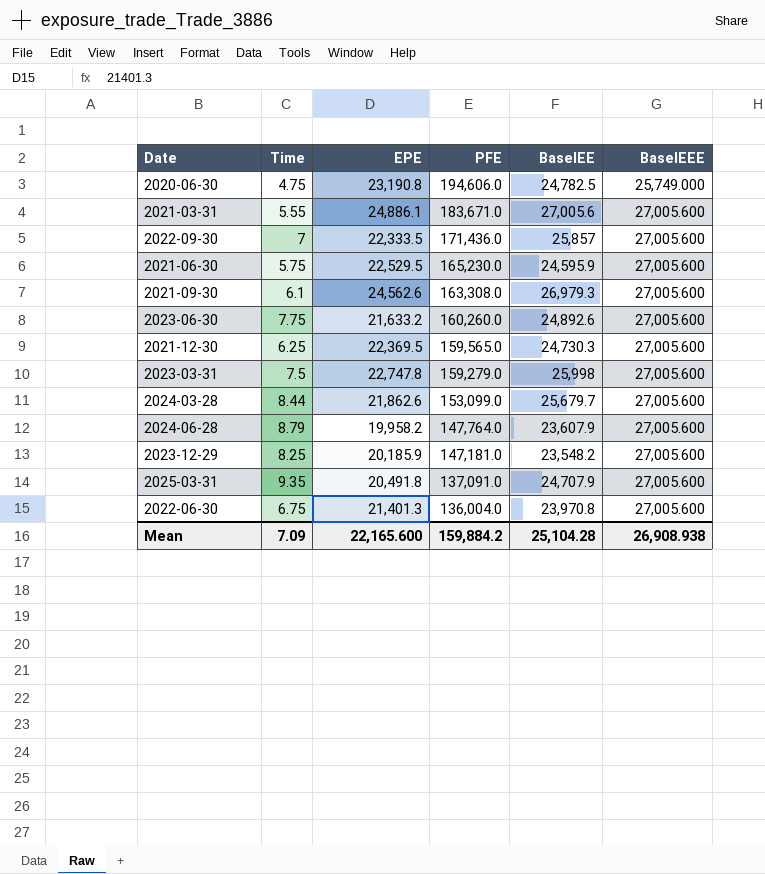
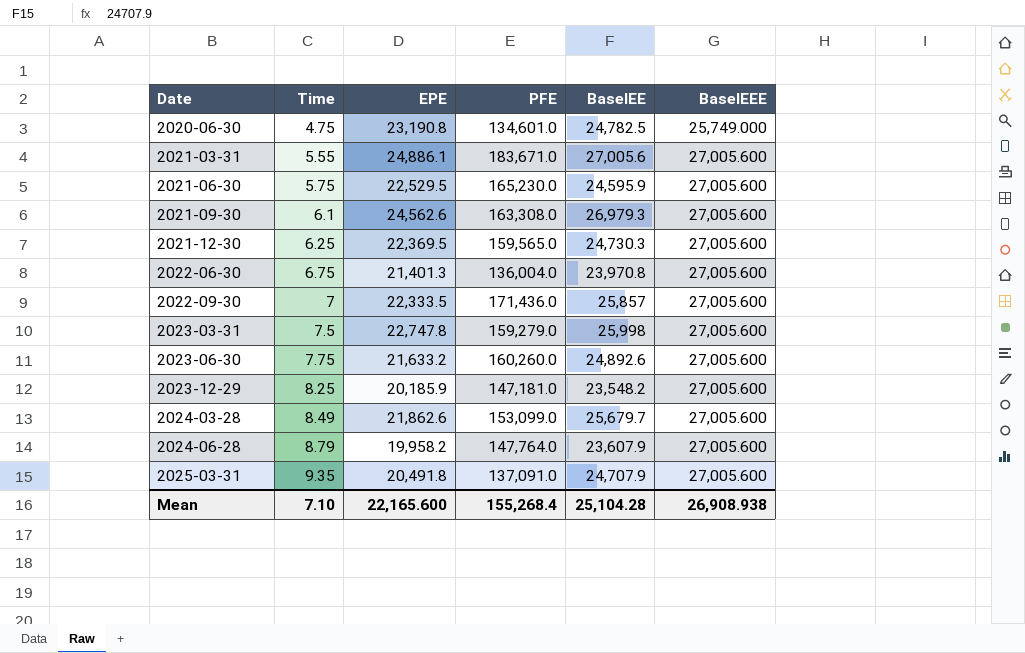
row order: PFE descending -> Date ascending
2020-06-30 | PFE: 194,606.0 -> 134,601.0
2024-03-28 | Time: 8.44 -> 8.49
Mean | Time: 7.09 -> 7.10
Mean | PFE: 159,884.2 -> 155,268.4

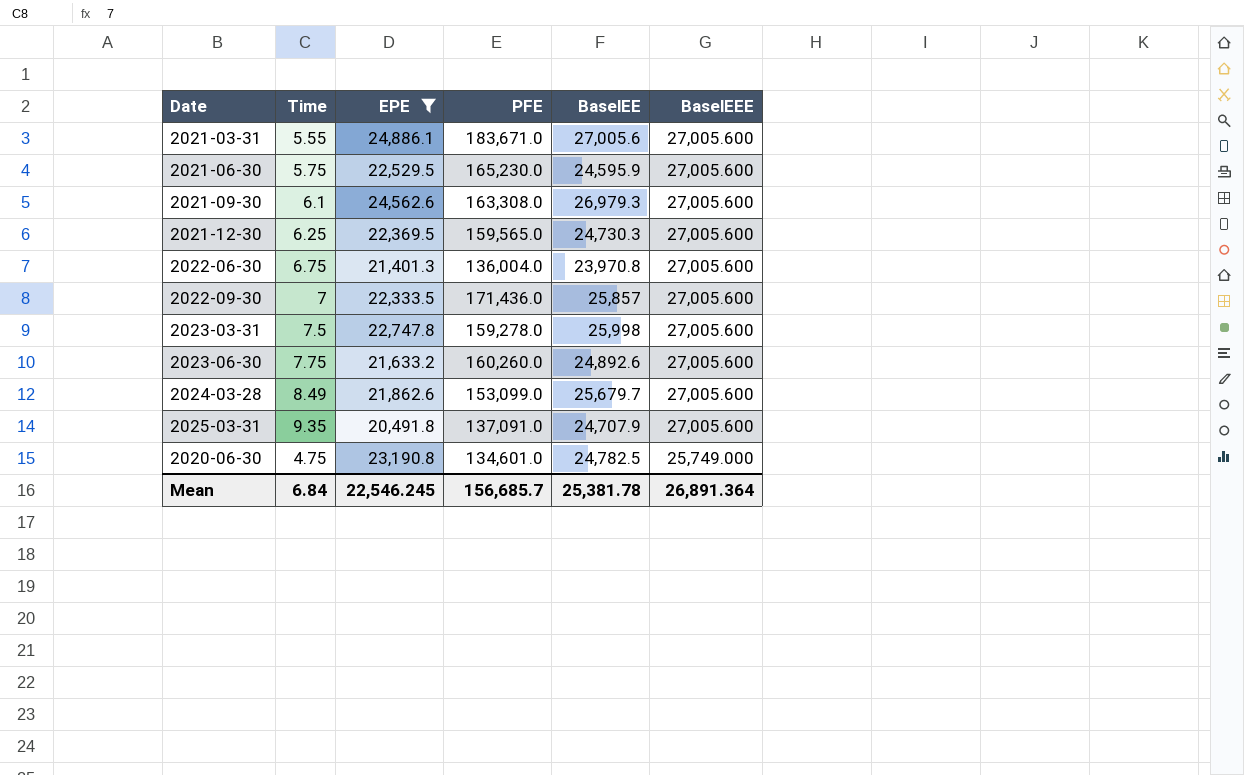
filter: none -> EPE >= 20,491.8
row order: Date ascending -> BaselEEE descending
2023-03-31 | PFE: 159,279.0 -> 159,278.0
Mean | Time: 7.10 -> 6.84
Mean | EPE: 22,165.600 -> 22,546.245
Mean | PFE: 155,268.4 -> 156,685.7
Mean | BaselEE: 25,104.28 -> 25,381.78
Mean | BaselEEE: 26,908.938 -> 26,891.364

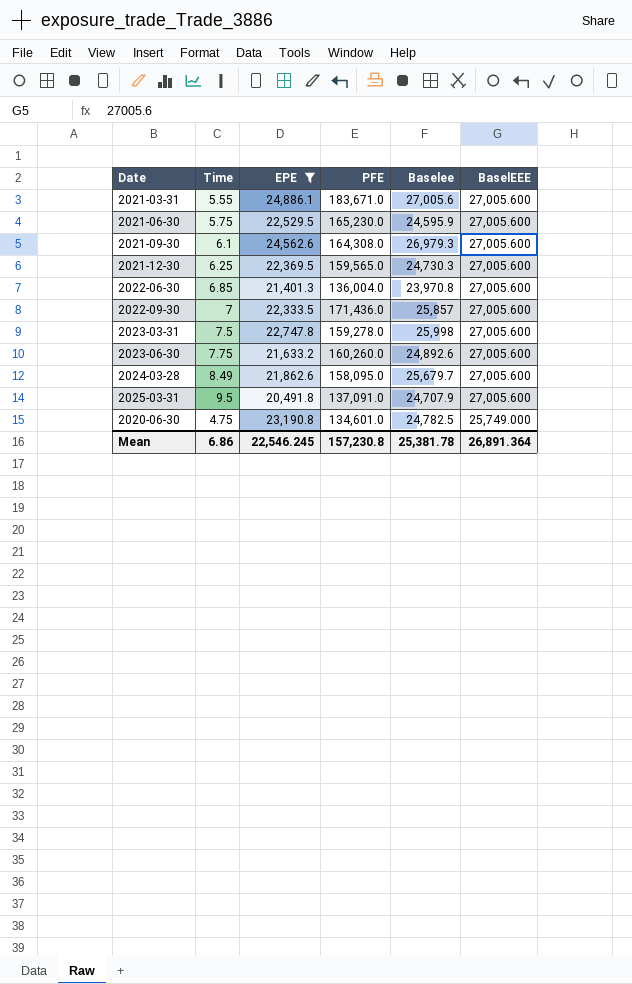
column name: BaselEE -> Baselee
2021-09-30 | PFE: 163,308.0 -> 164,308.0
2022-06-30 | Time: 6.75 -> 6.85
2024-03-28 | PFE: 153,099.0 -> 158,095.0
2025-03-31 | Time: 9.35 -> 9.5
Mean | Time: 6.84 -> 6.86
Mean | PFE: 156,685.7 -> 157,230.8

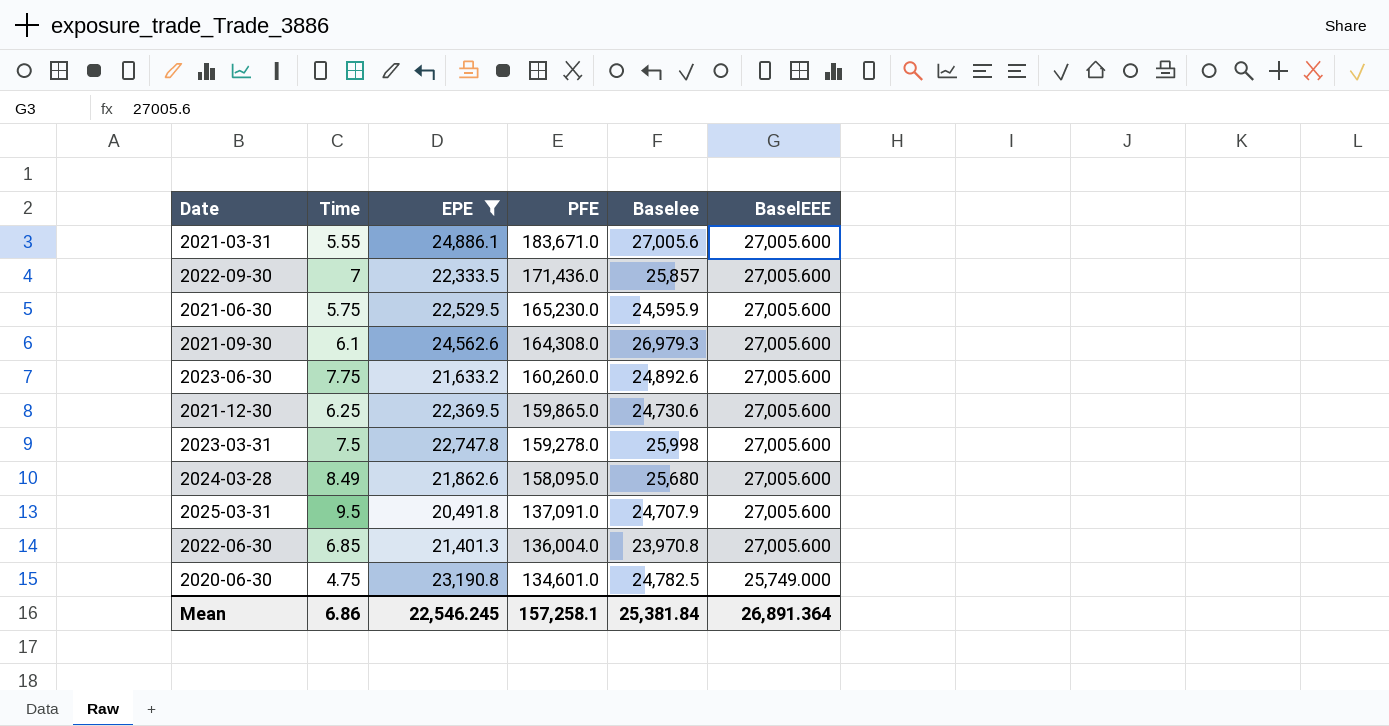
row order: BaselEEE descending -> PFE descending
2021-12-30 | PFE: 159,565.0 -> 159,865.0
2021-12-30 | Baselee: 24,730.3 -> 24,730.6
2024-03-28 | Baselee: 25,679.7 -> 25,680
Mean | PFE: 157,230.8 -> 157,258.1
Mean | Baselee: 25,381.78 -> 25,381.84

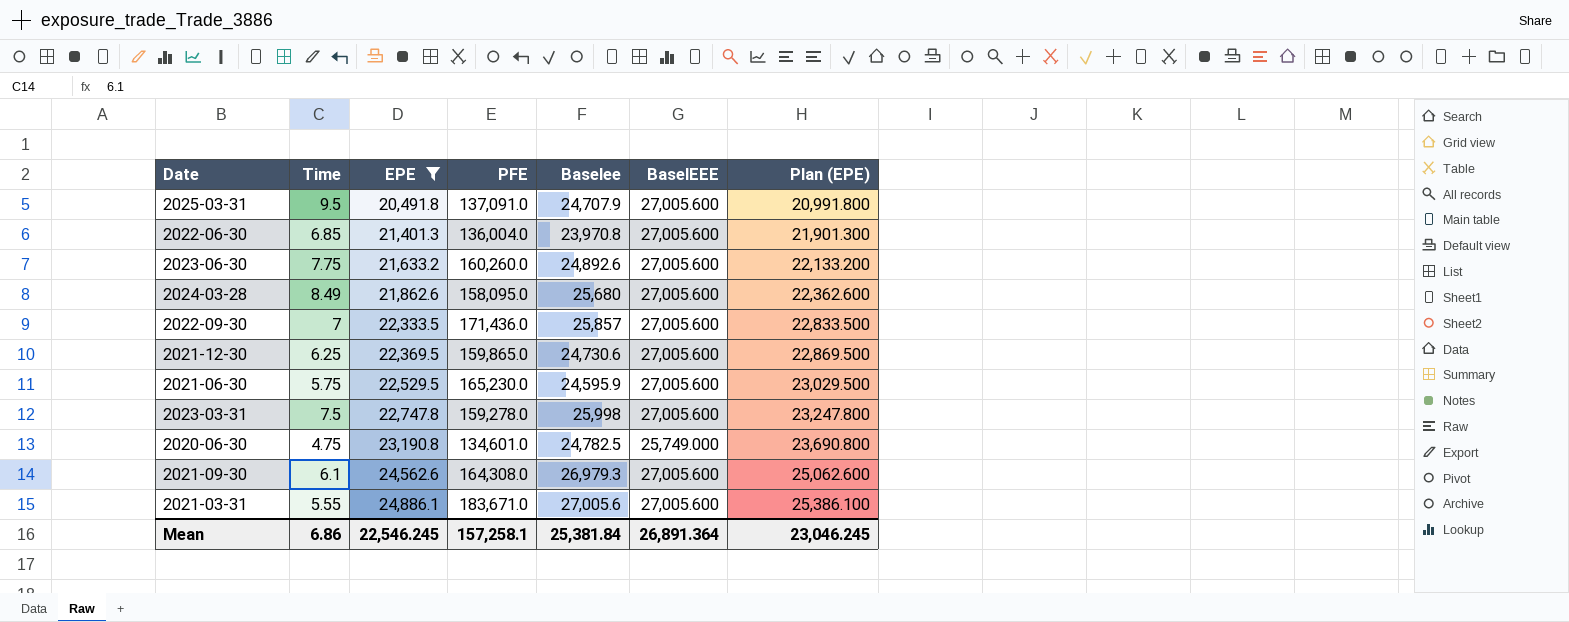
row order: PFE descending -> EPE ascending
column Plan (EPE) | formula: none -> [EPE] + 500

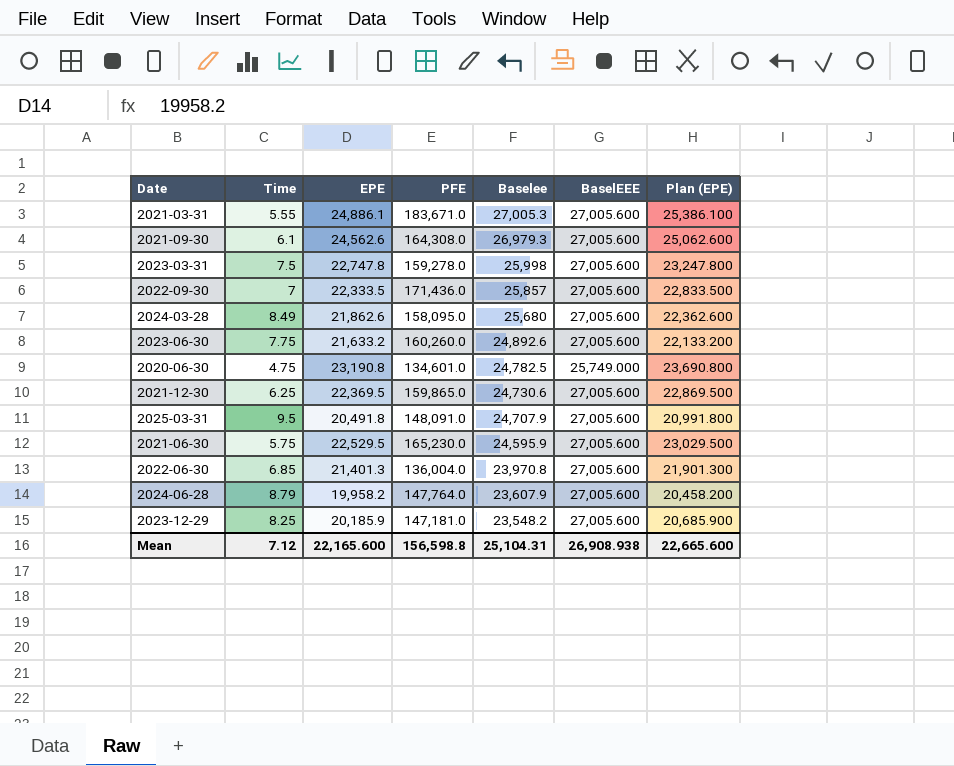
filter: EPE >= 20,491.8 -> none
row order: EPE ascending -> Baselee descending
2021-03-31 | Baselee: 27,005.6 -> 27,005.3
2025-03-31 | PFE: 137,091.0 -> 148,091.0
Mean | Time: 6.86 -> 7.12
Mean | EPE: 22,546.245 -> 22,165.600
Mean | PFE: 157,258.1 -> 156,598.8
Mean | Baselee: 25,381.84 -> 25,104.31
Mean | BaselEEE: 26,891.364 -> 26,908.938
Mean | Plan (EPE): 23,046.245 -> 22,665.600

